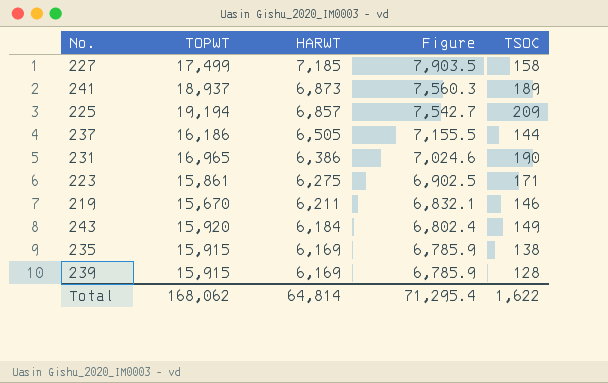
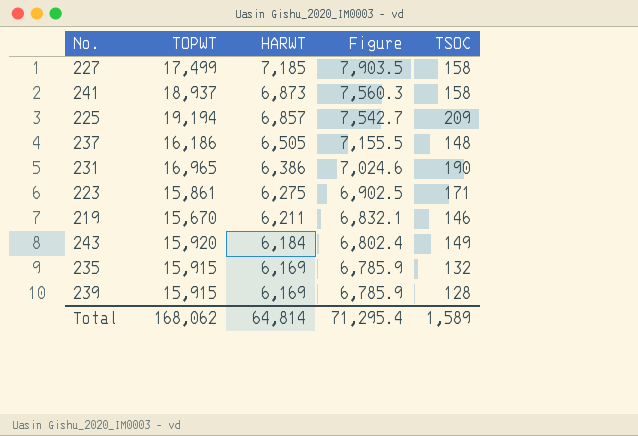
241 | TSOC: 189 -> 158
237 | TSOC: 144 -> 148
235 | TSOC: 138 -> 132
Total | TSOC: 1,622 -> 1,589

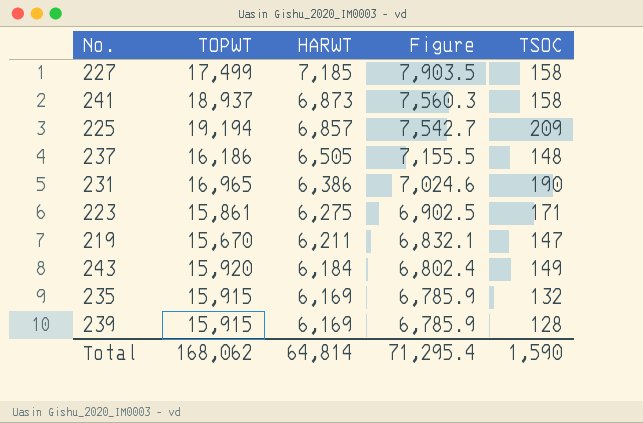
219 | TSOC: 146 -> 147
Total | TSOC: 1,589 -> 1,590

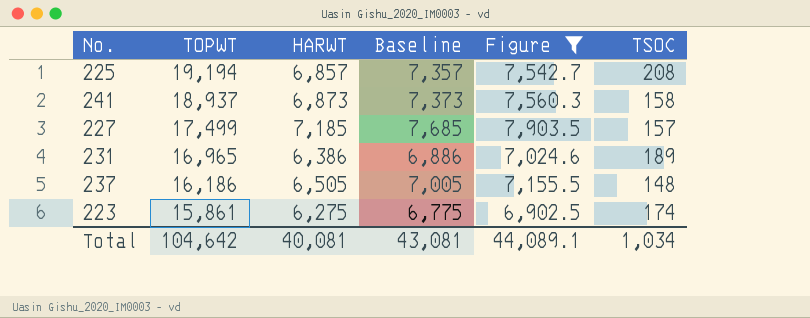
filter: none -> Figure >= 6,902.5
row order: HARWT descending -> TOPWT descending
column Baseline | formula: none -> [HARWT] + 500
225 | TSOC: 209 -> 208
227 | TSOC: 158 -> 157
231 | TSOC: 190 -> 189
223 | TSOC: 171 -> 174
Total | TOPWT: 168,062 -> 104,642
Total | HARWT: 64,814 -> 40,081
Total | Figure: 71,295.4 -> 44,089.1
Total | TSOC: 1,590 -> 1,034

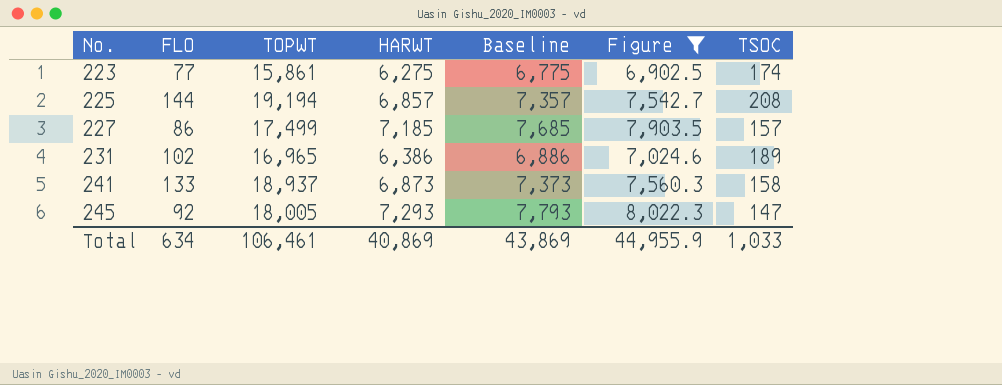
row order: TOPWT descending -> No. ascending
column FLO | position: none -> 2
row 237: 16,186 | 6,505 | 7,005 | 7,155.5 | 148 -> none
row 245: none -> 92 | 18,005 | 7,293 | 7,793 | 8,022.3 | 147
Total | TOPWT: 104,642 -> 106,461
Total | HARWT: 40,081 -> 40,869
Total | Baseline: 43,081 -> 43,869
Total | Figure: 44,089.1 -> 44,955.9
Total | TSOC: 1,034 -> 1,033

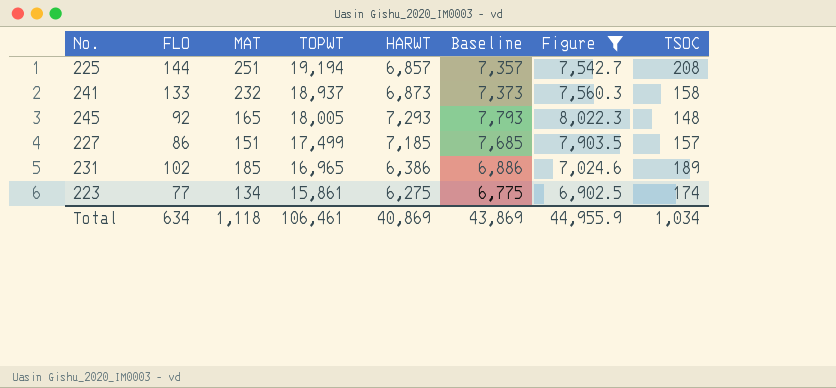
row order: No. ascending -> TOPWT descending
column MAT | position: none -> 3
245 | TSOC: 147 -> 148
Total | TSOC: 1,033 -> 1,034

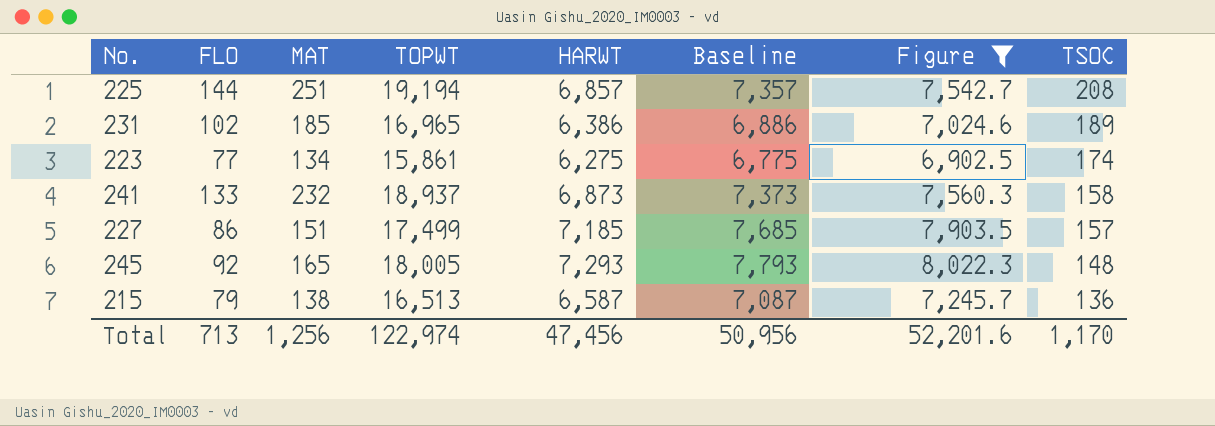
row order: TOPWT descending -> TSOC descending
row 215: none -> 79 | 138 | 16,513 | 6,587 | 7,087 | 7,245.7 | 136
Total | FLO: 634 -> 713
Total | MAT: 1,118 -> 1,256
Total | TOPWT: 106,461 -> 122,974
Total | HARWT: 40,869 -> 47,456
Total | Baseline: 43,869 -> 50,956
Total | Figure: 44,955.9 -> 52,201.6
Total | TSOC: 1,034 -> 1,170

